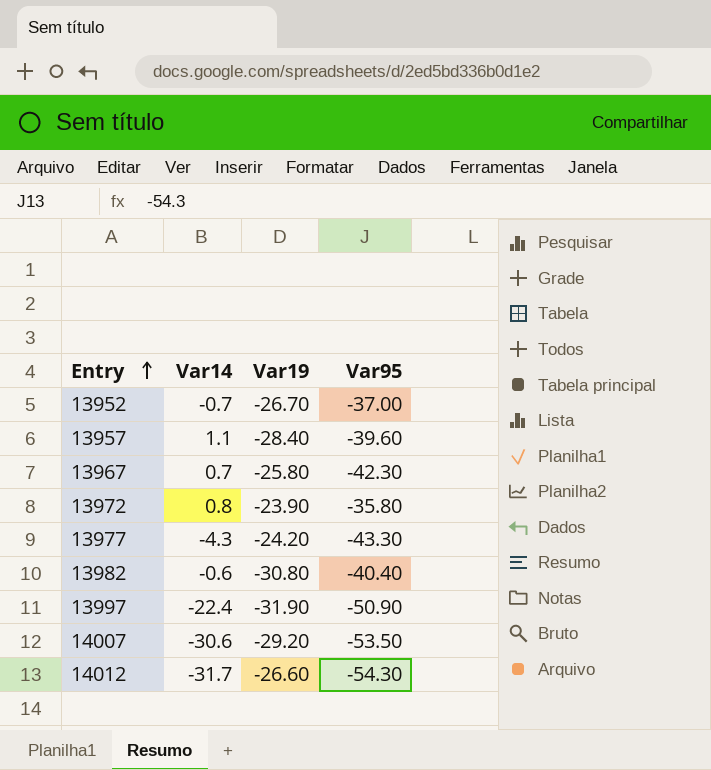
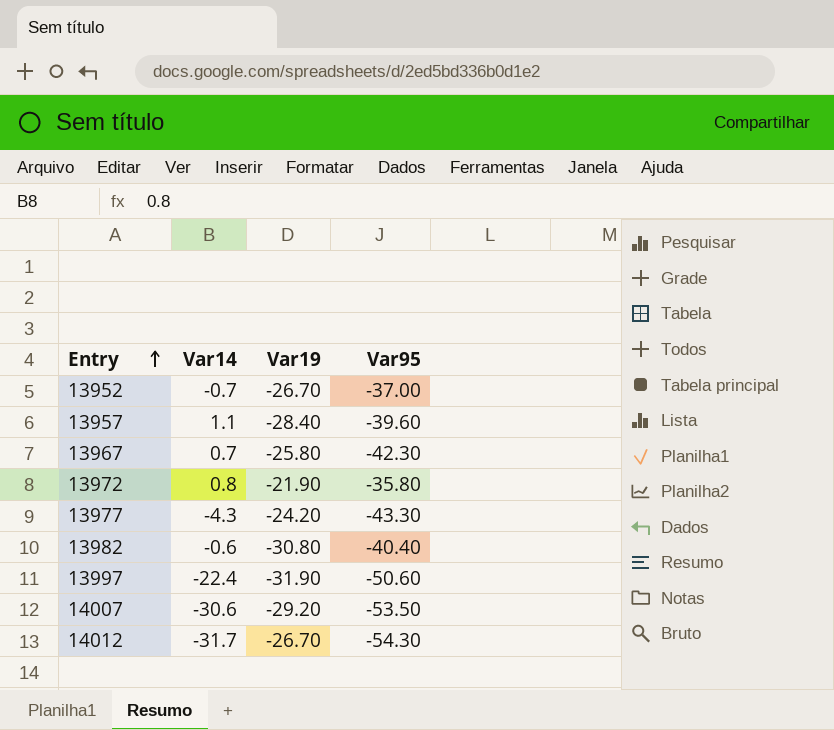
13972 | Var19: -23.90 -> -21.90
13997 | Var95: -50.90 -> -50.60
14012 | Var19: -26.60 -> -26.70

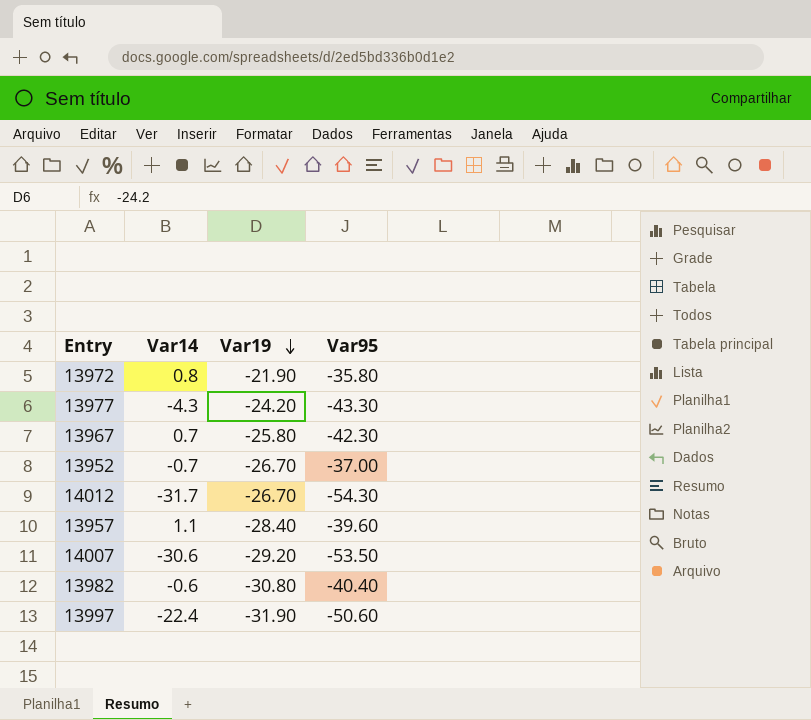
row order: Entry ascending -> Var19 descending

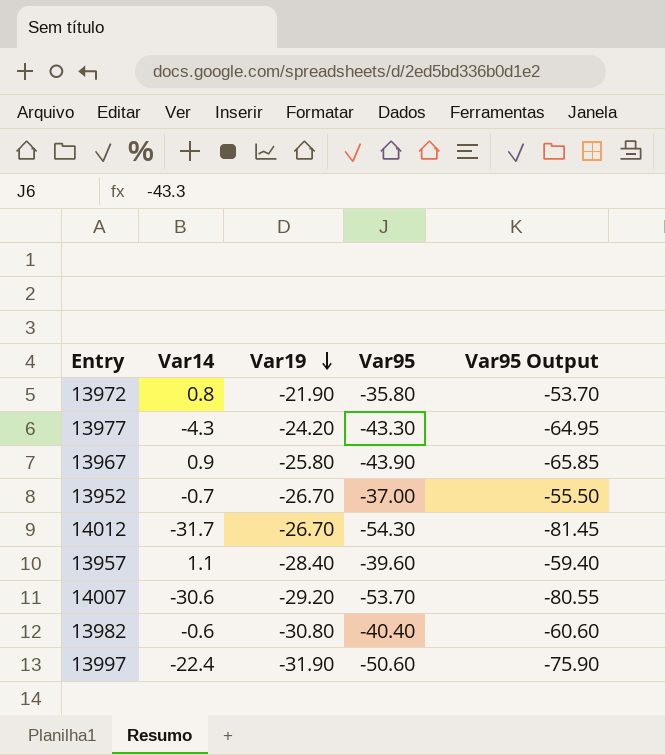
column Var95 Output | formula: none -> [Var95] * 1.5
13967 | Var14: 0.7 -> 0.9
13967 | Var95: -42.30 -> -43.90
14007 | Var95: -53.50 -> -53.70

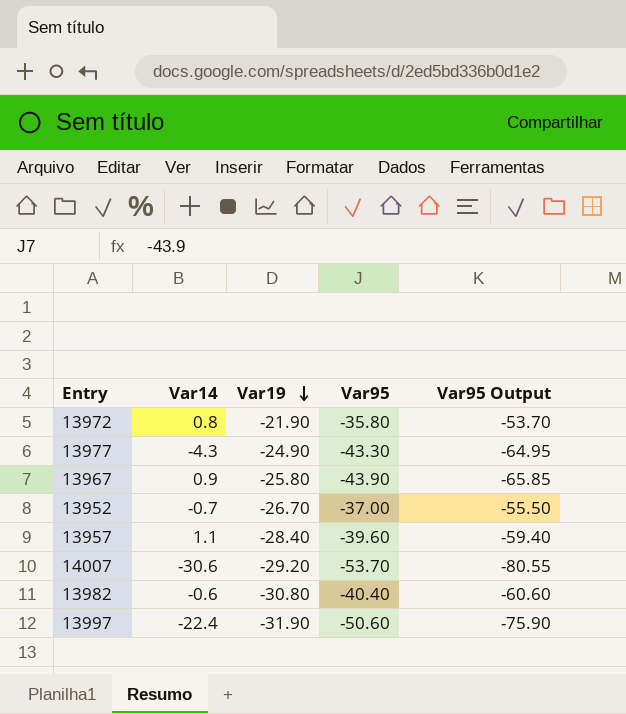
row 14012: -31.7 | -26.70 | -54.30 | -81.45 -> none
13977 | Var19: -24.20 -> -24.90

